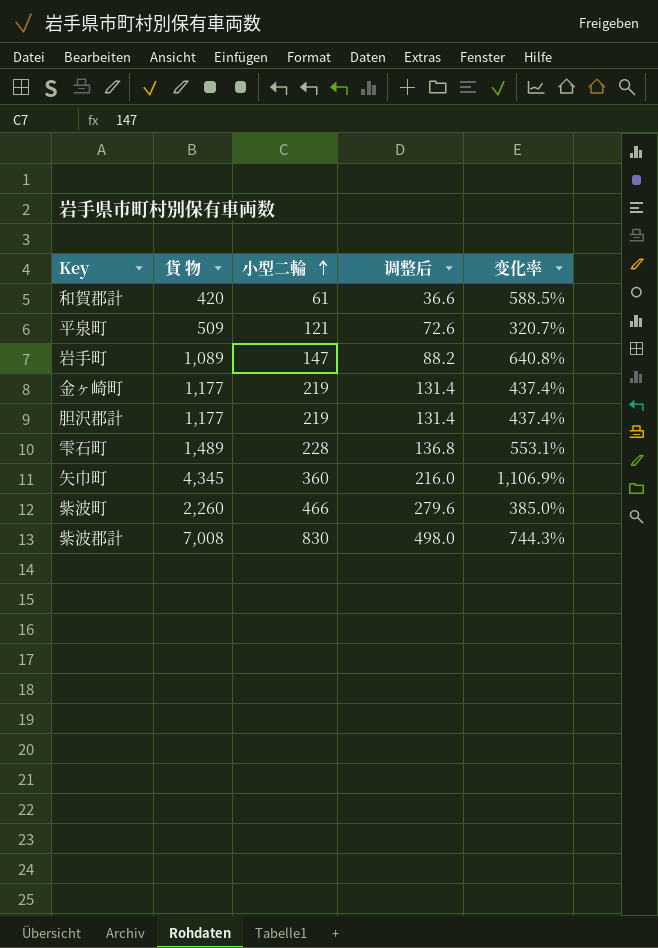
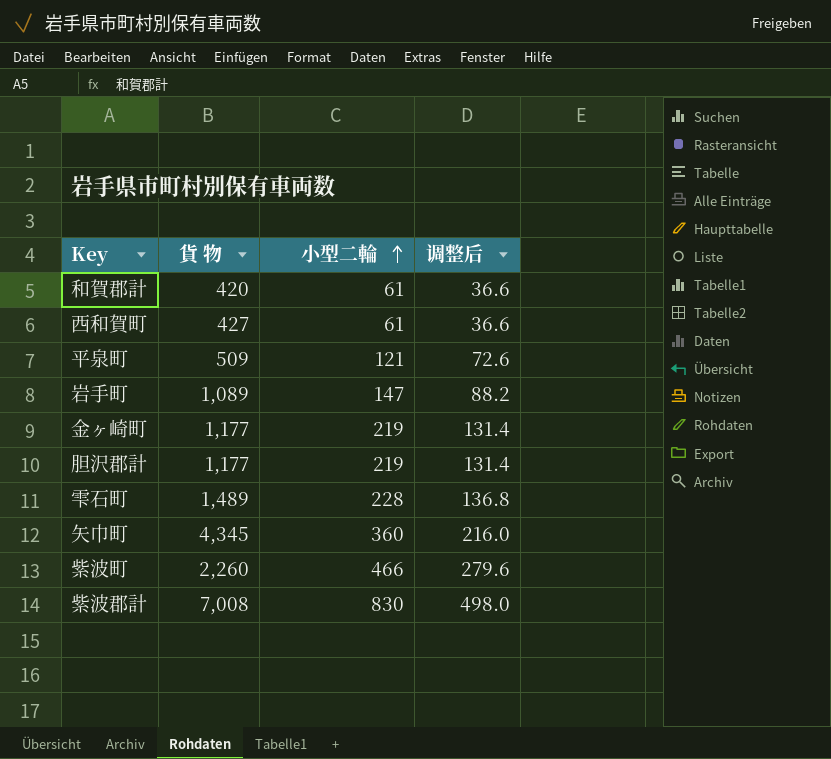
column 变化率 | formula: ([貨 物] - [小型二輪]) / [小型二輪] -> none
row 西和賀町: none -> 427 | 61 | 36.6

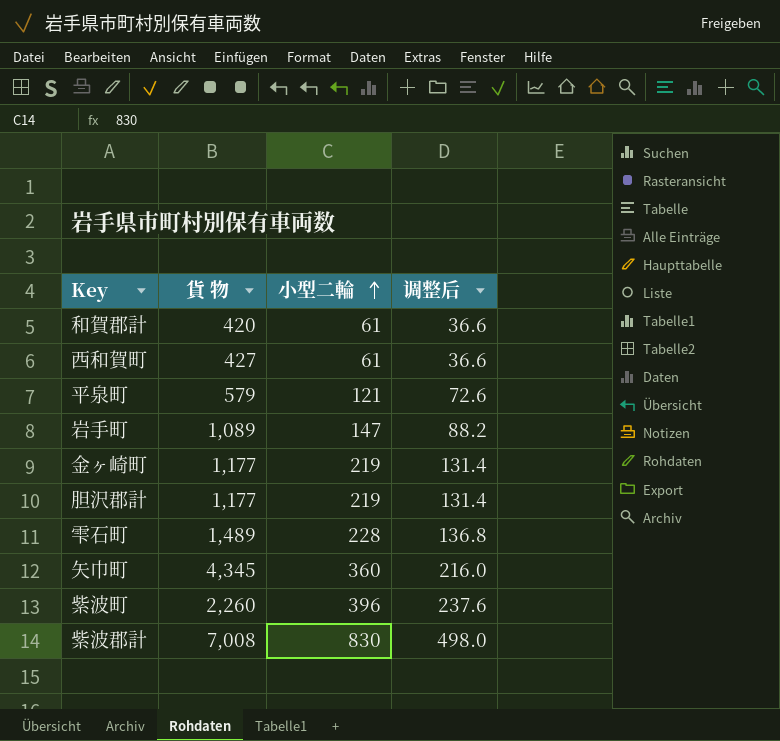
平泉町 | 貨 物: 509 -> 579
紫波町 | 小型二輪: 466 -> 396
紫波町 | 调整后: 279.6 -> 237.6

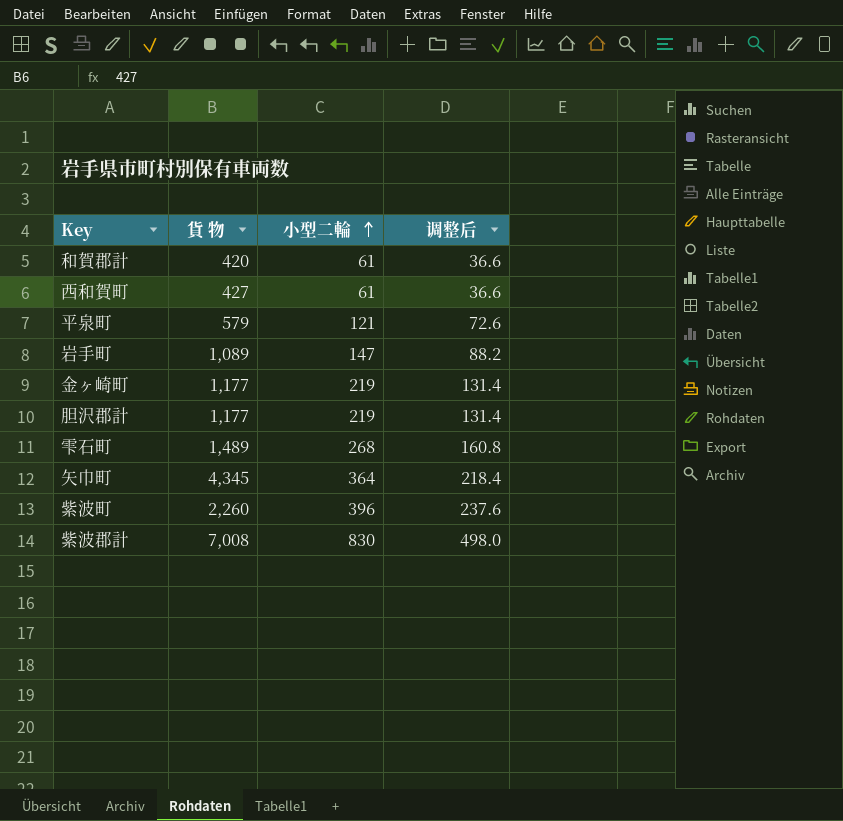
雫石町 | 小型二輪: 228 -> 268
雫石町 | 调整后: 136.8 -> 160.8
矢巾町 | 小型二輪: 360 -> 364
矢巾町 | 调整后: 216.0 -> 218.4

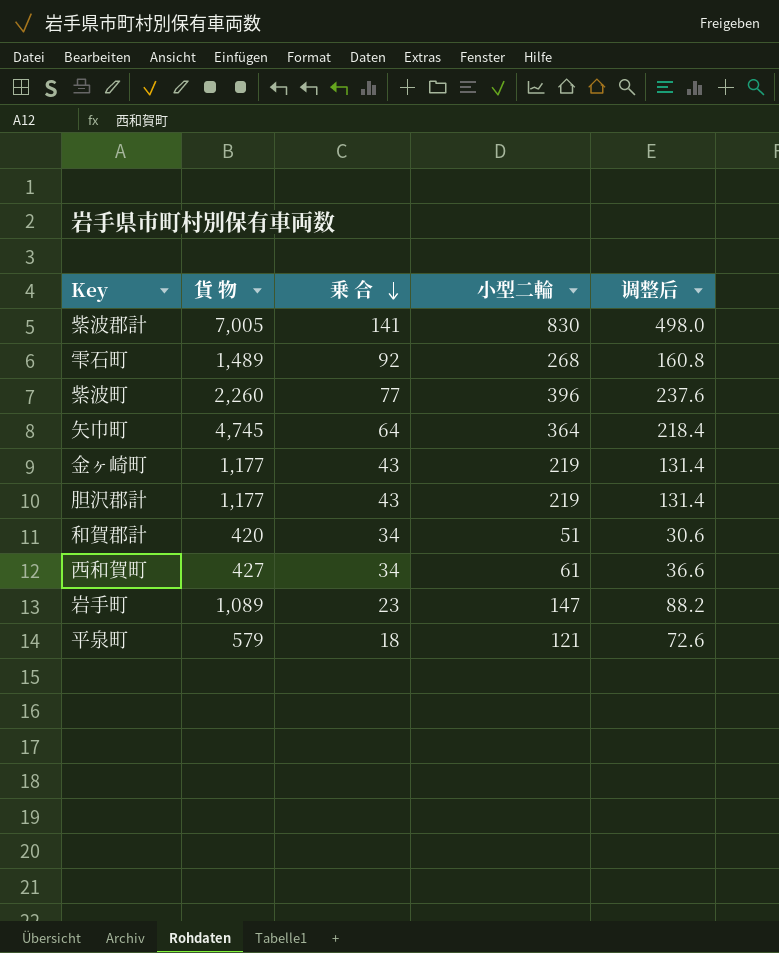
row order: 小型二輪 ascending -> 乗 合 descending
column 乗 合 | position: none -> 3
紫波郡計 | 貨 物: 7,008 -> 7,005
矢巾町 | 貨 物: 4,345 -> 4,745
和賀郡計 | 小型二輪: 61 -> 51
和賀郡計 | 调整后: 36.6 -> 30.6

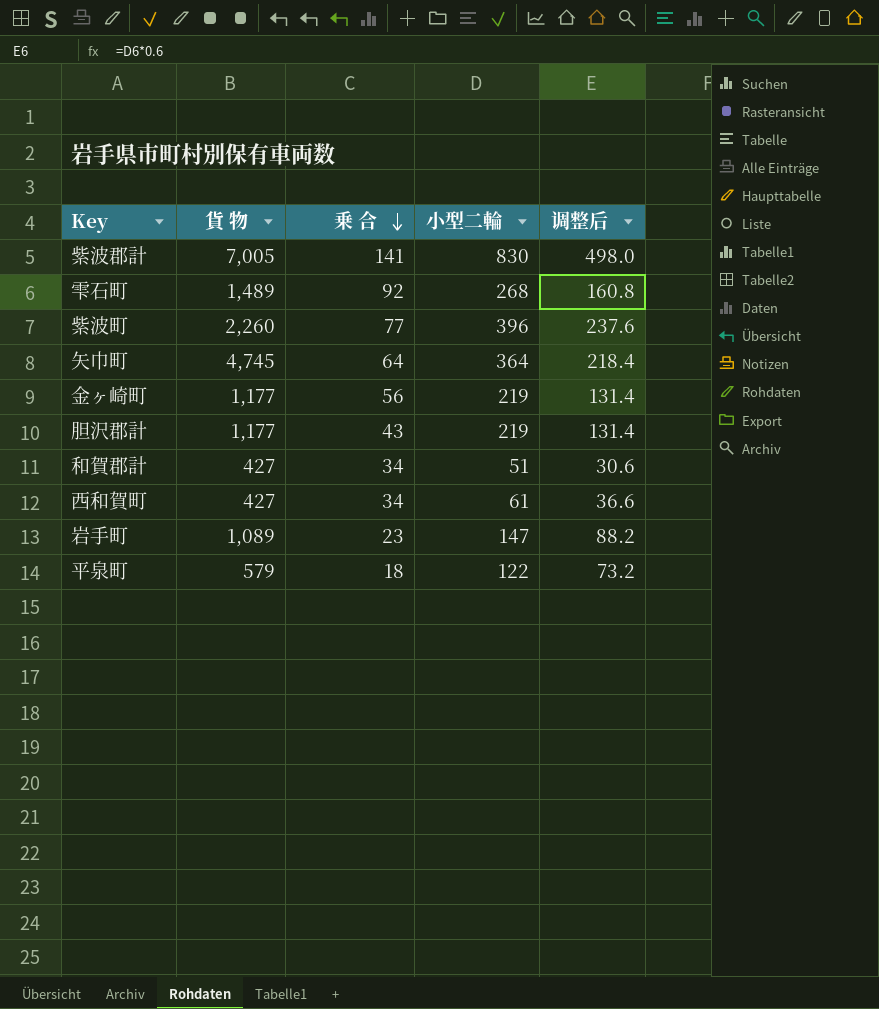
金ヶ崎町 | 乗 合: 43 -> 56
和賀郡計 | 貨 物: 420 -> 427
平泉町 | 小型二輪: 121 -> 122
平泉町 | 调整后: 72.6 -> 73.2

